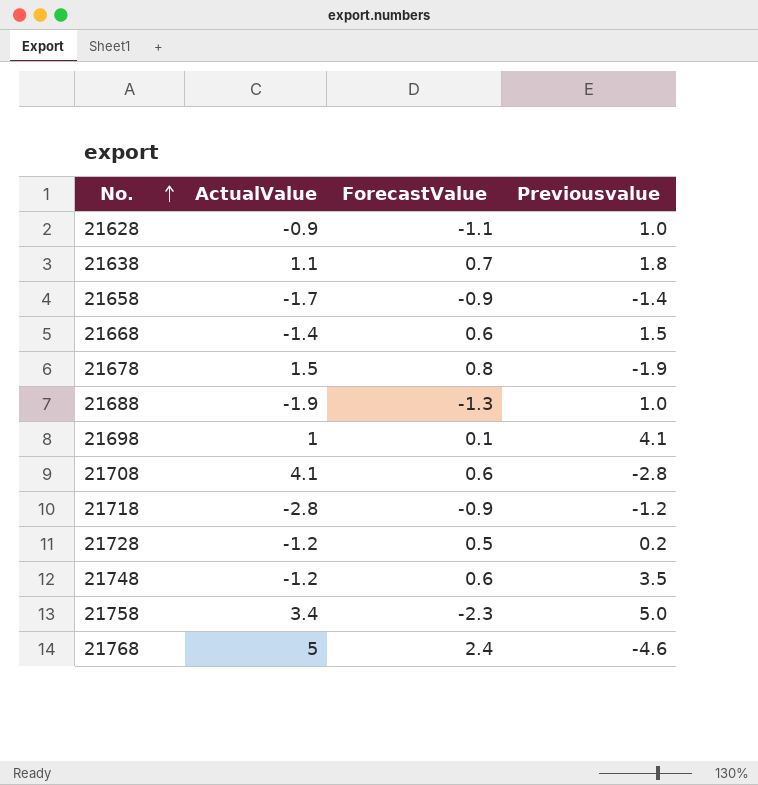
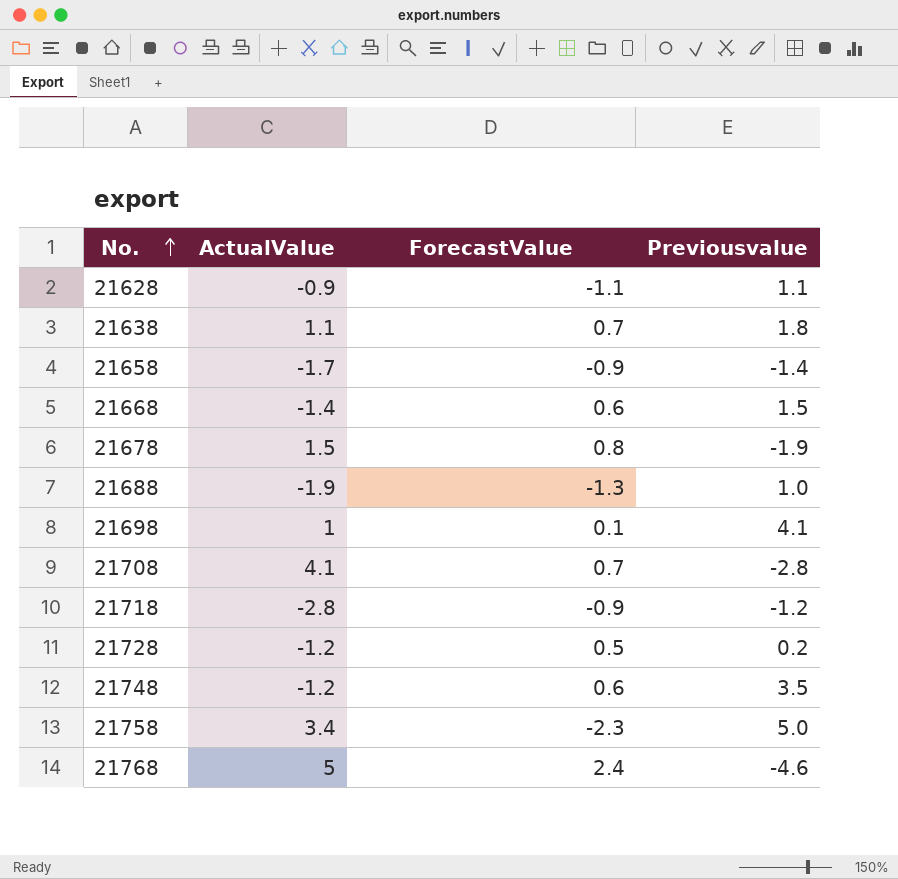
21628 | Previousvalue: 1.0 -> 1.1
21708 | ForecastValue: 0.6 -> 0.7

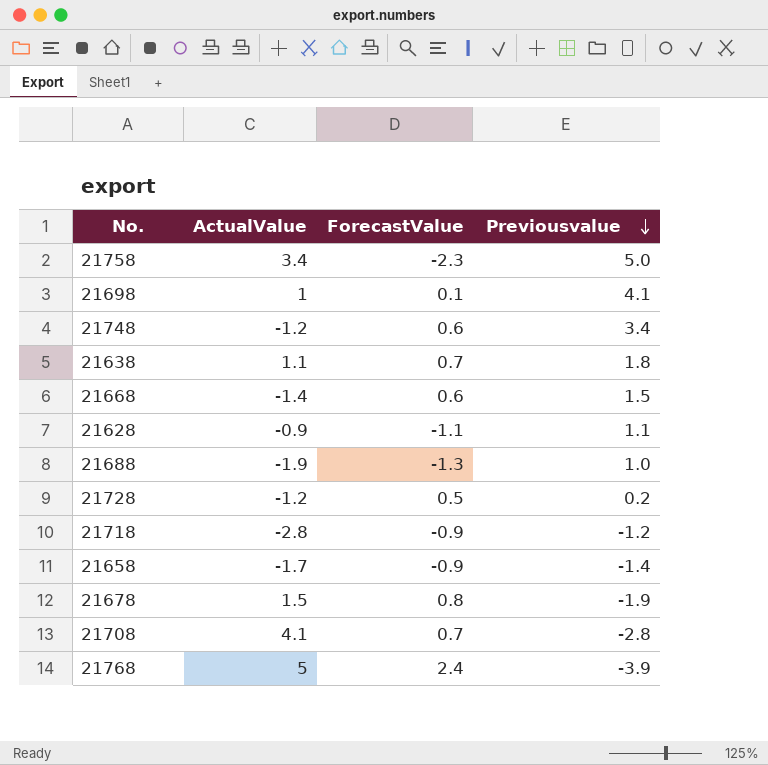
row order: No. ascending -> Previousvalue descending
21748 | Previousvalue: 3.5 -> 3.4
21768 | Previousvalue: -4.6 -> -3.9

